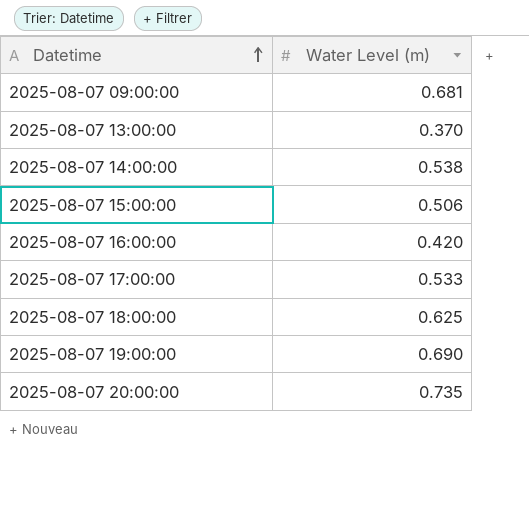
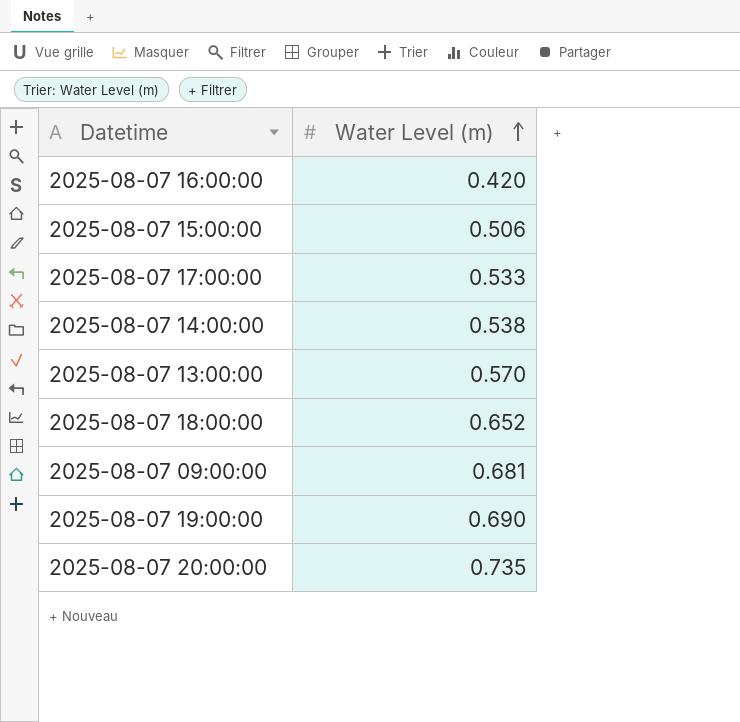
row order: Datetime ascending -> Water Level (m) ascending
2025-08-07 13:00:00 | Water Level (m): 0.370 -> 0.570
2025-08-07 18:00:00 | Water Level (m): 0.625 -> 0.652

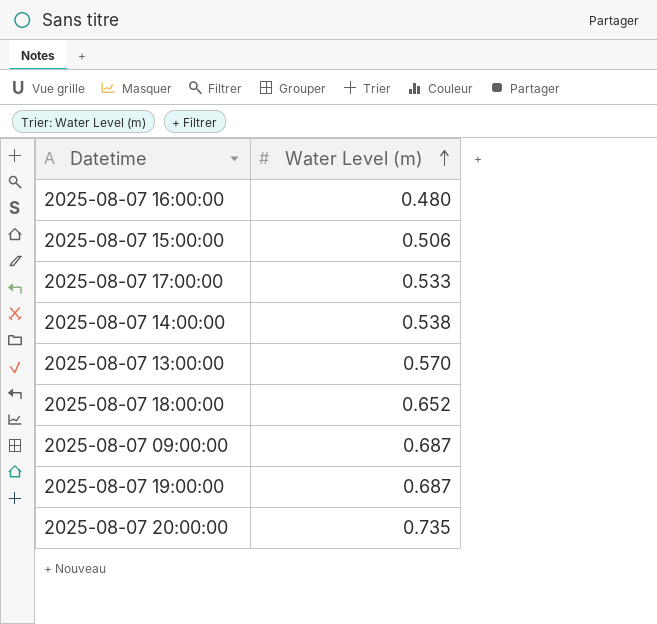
2025-08-07 16:00:00 | Water Level (m): 0.420 -> 0.480
2025-08-07 09:00:00 | Water Level (m): 0.681 -> 0.687
2025-08-07 19:00:00 | Water Level (m): 0.690 -> 0.687

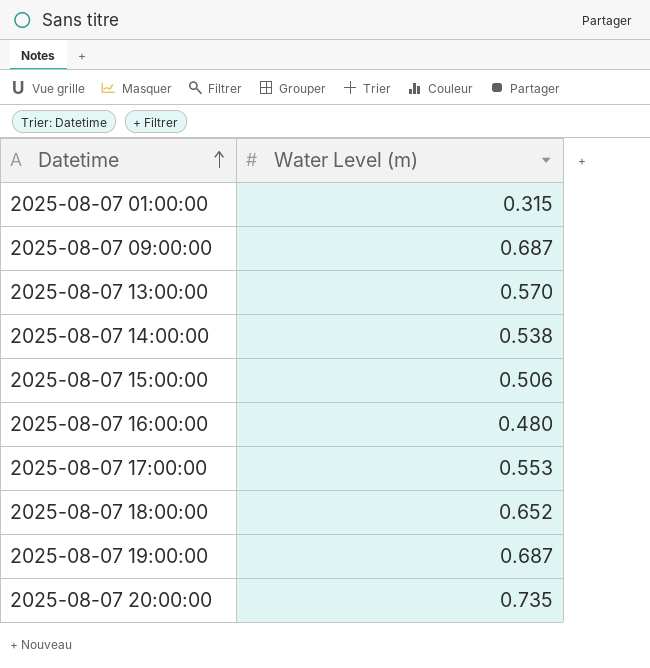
row order: Water Level (m) ascending -> Datetime ascending
row 2025-08-07 01:00:00: none -> 0.315
2025-08-07 17:00:00 | Water Level (m): 0.533 -> 0.553

